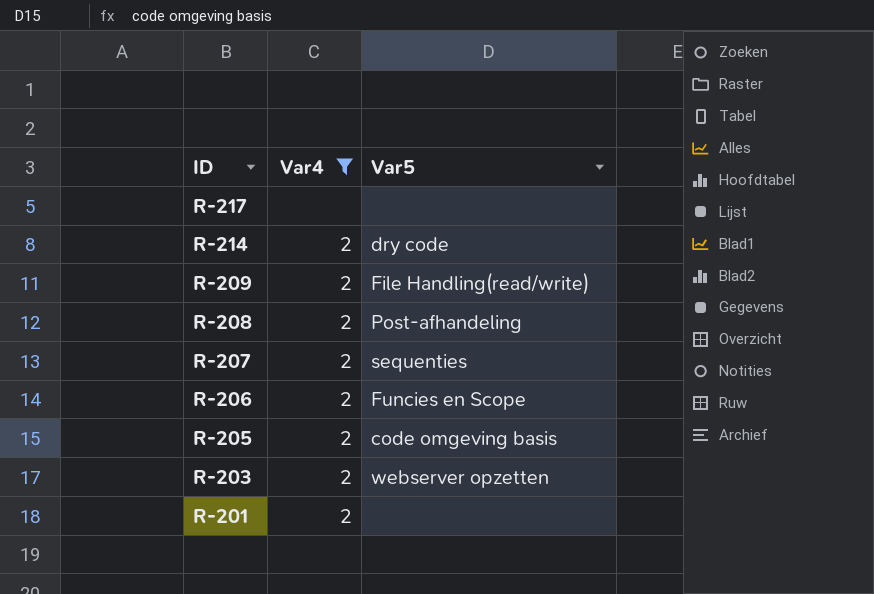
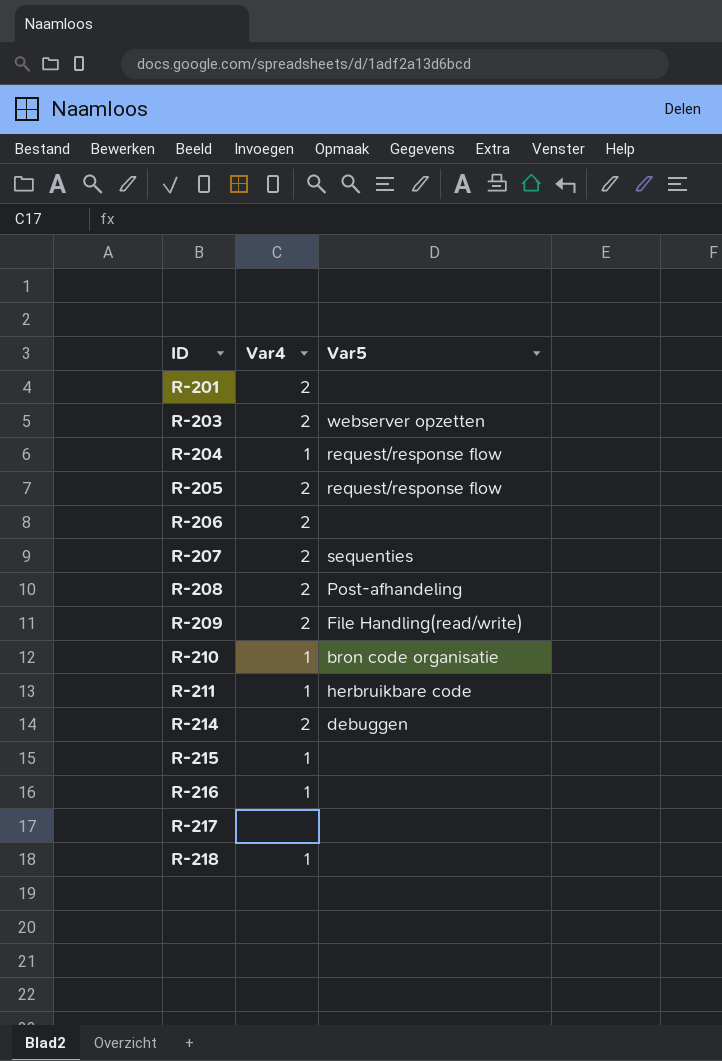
filter: Var4 != 1 -> none
row order: ID descending -> ID ascending
R-205 | Var5: code omgeving basis -> request/response flow
R-206 | Var5: Funcies en Scope -> none
R-214 | Var5: dry code -> debuggen

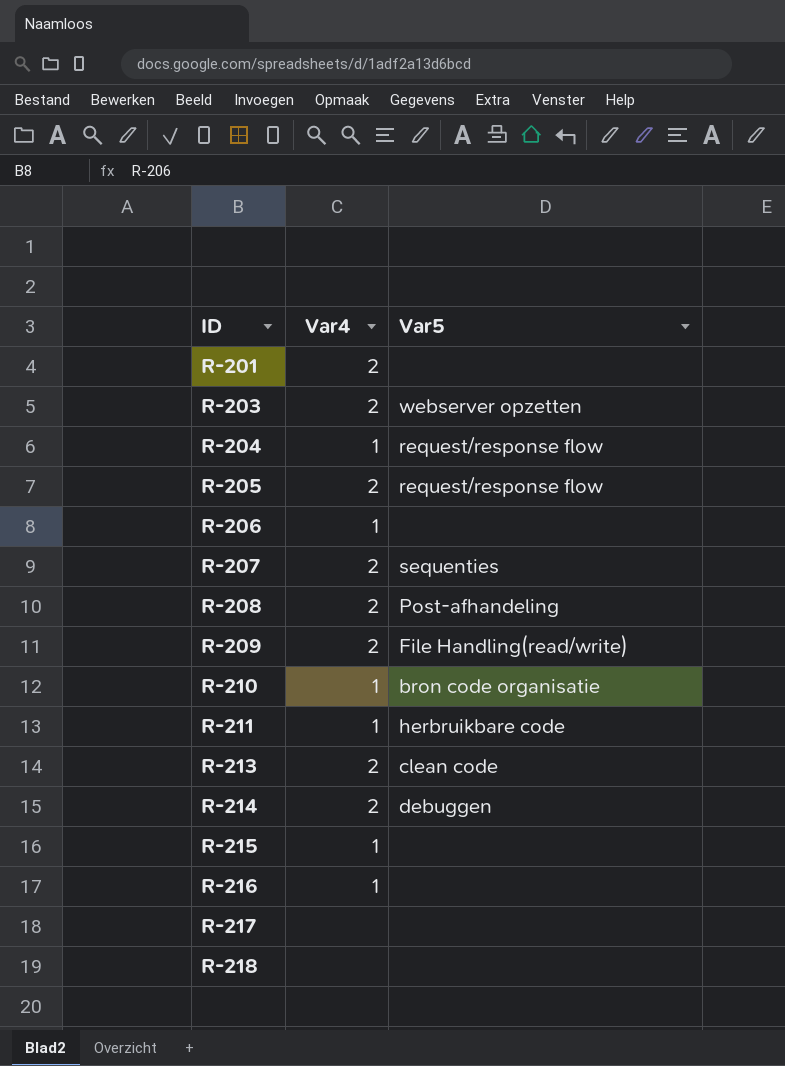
R-206 | Var4: 2 -> 1
row R-213: none -> 2 | clean code
R-218 | Var4: 1 -> none

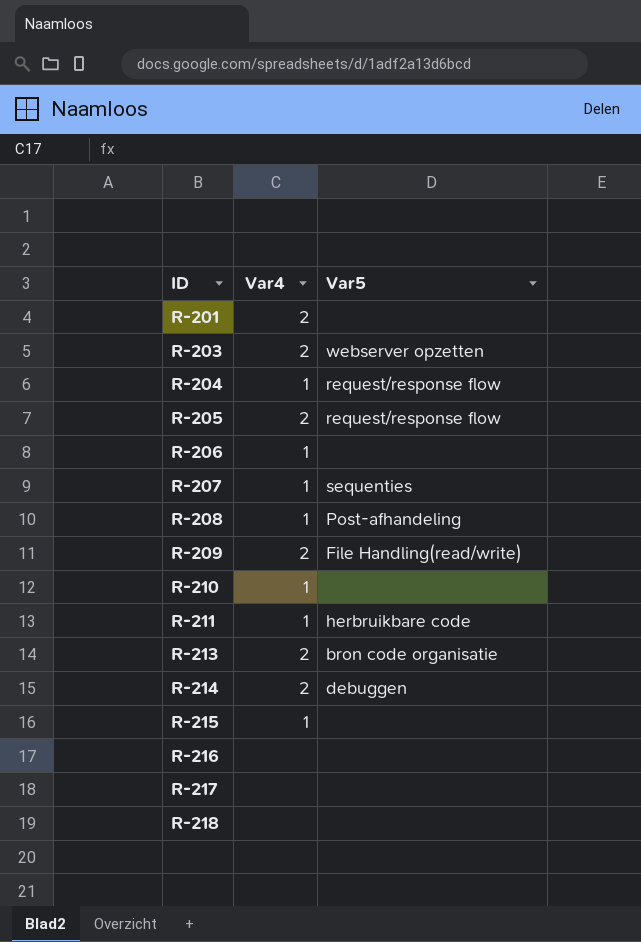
R-207 | Var4: 2 -> 1
R-208 | Var4: 2 -> 1
R-210 | Var5: bron code organisatie -> none
R-213 | Var5: clean code -> bron code organisatie
R-216 | Var4: 1 -> none

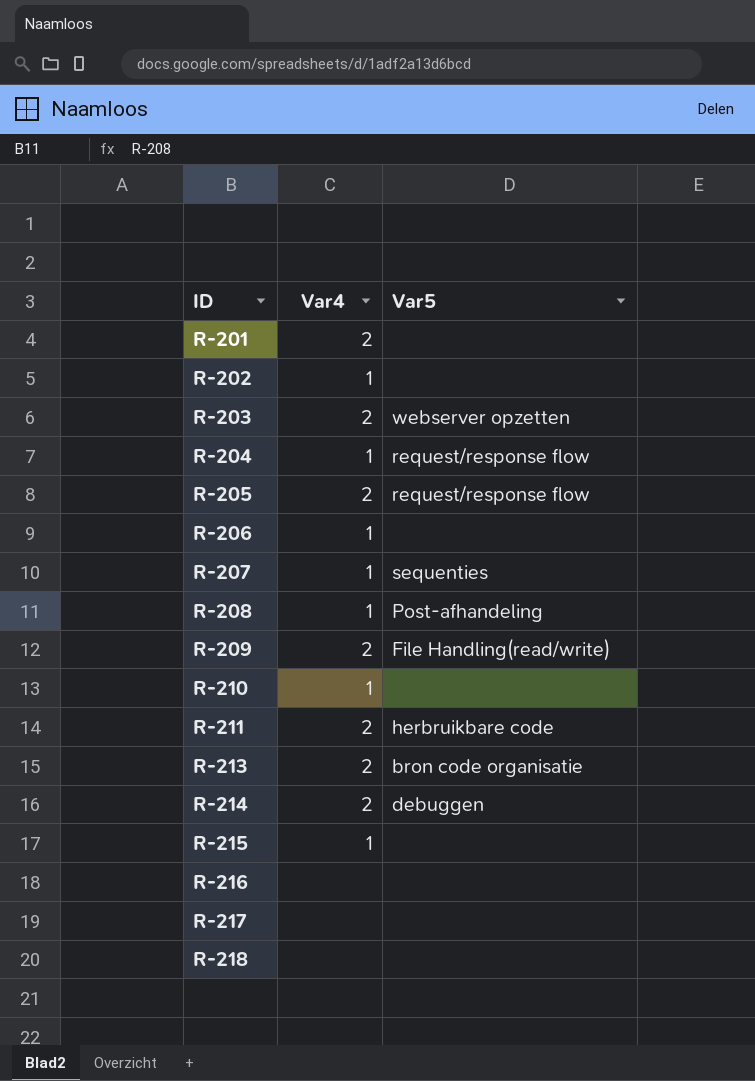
row R-202: none -> 1 | none
R-211 | Var4: 1 -> 2

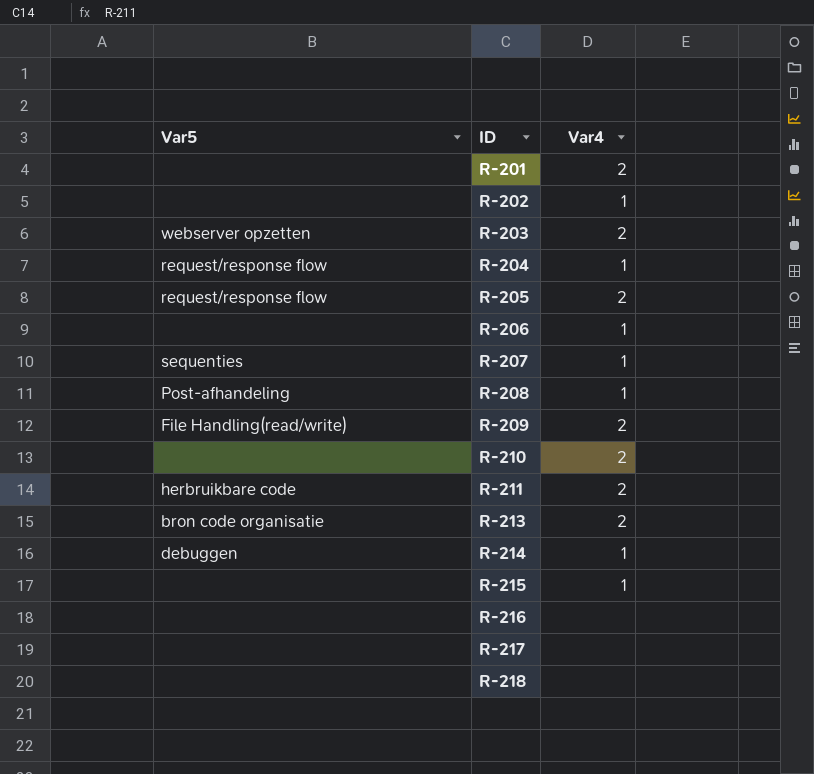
column Var5 | position: 3 -> 1
R-210 | Var4: 1 -> 2
R-214 | Var4: 2 -> 1

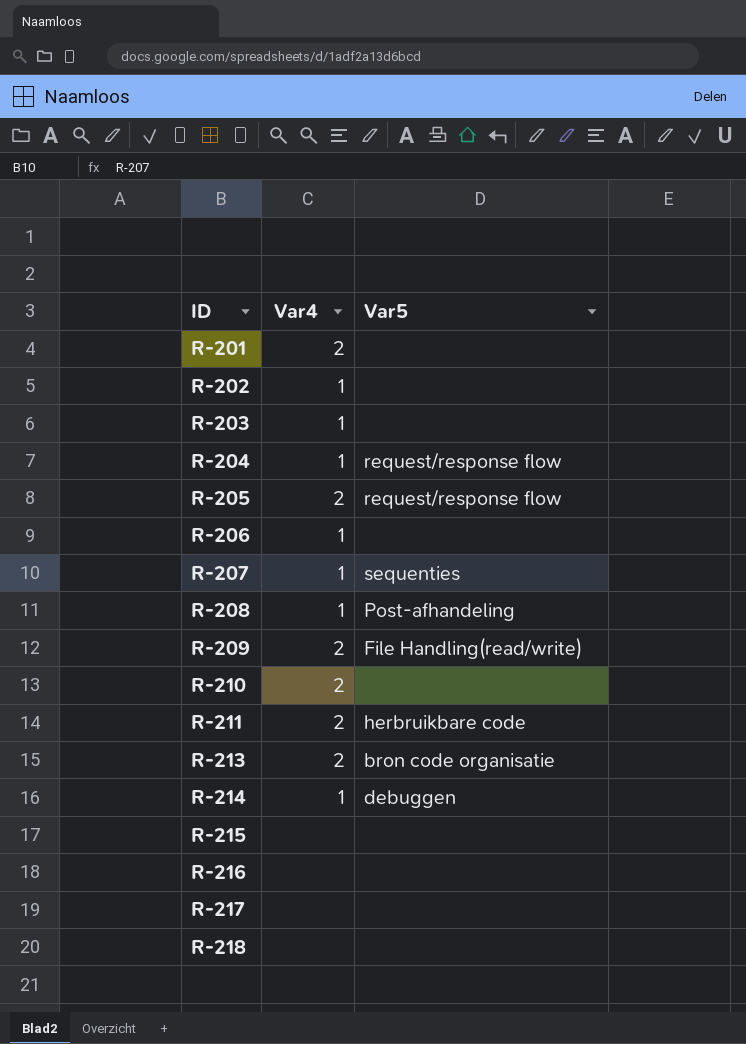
column Var5 | position: 1 -> 3
R-203 | Var4: 2 -> 1
R-203 | Var5: webserver opzetten -> none
R-215 | Var4: 1 -> none

